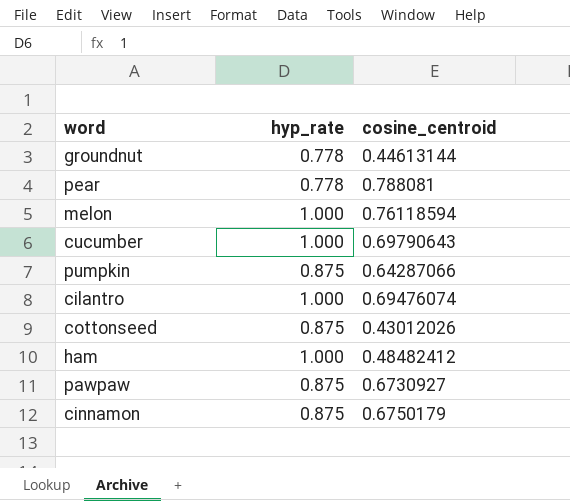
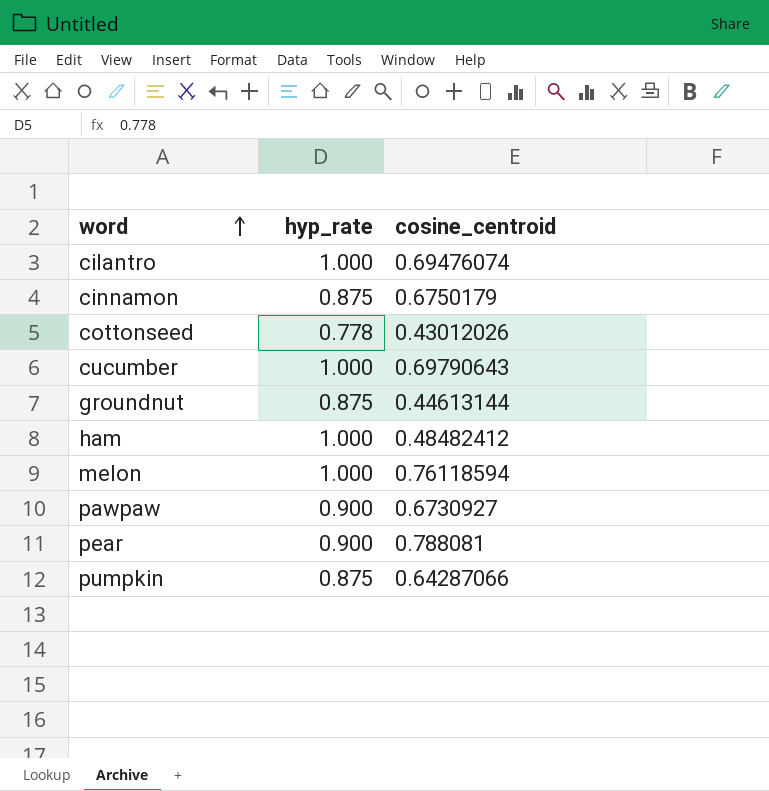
row order: none -> word ascending
cottonseed | hyp_rate: 0.875 -> 0.778
groundnut | hyp_rate: 0.778 -> 0.875
pawpaw | hyp_rate: 0.875 -> 0.900
pear | hyp_rate: 0.778 -> 0.900

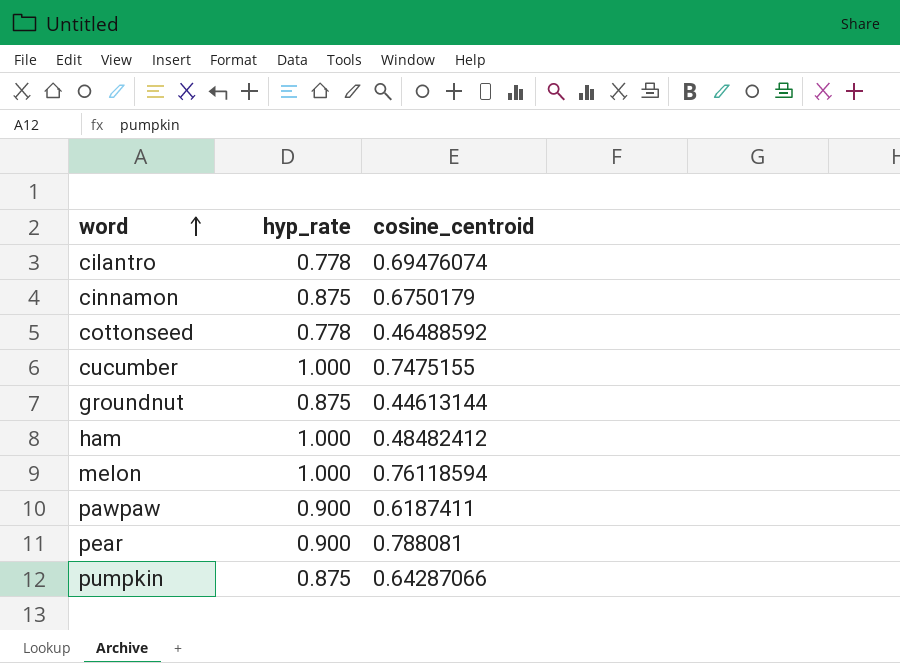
cilantro | hyp_rate: 1.000 -> 0.778
cottonseed | cosine_centroid: 0.43012026 -> 0.46488592
cucumber | cosine_centroid: 0.69790643 -> 0.7475155
pawpaw | cosine_centroid: 0.6730927 -> 0.6187411

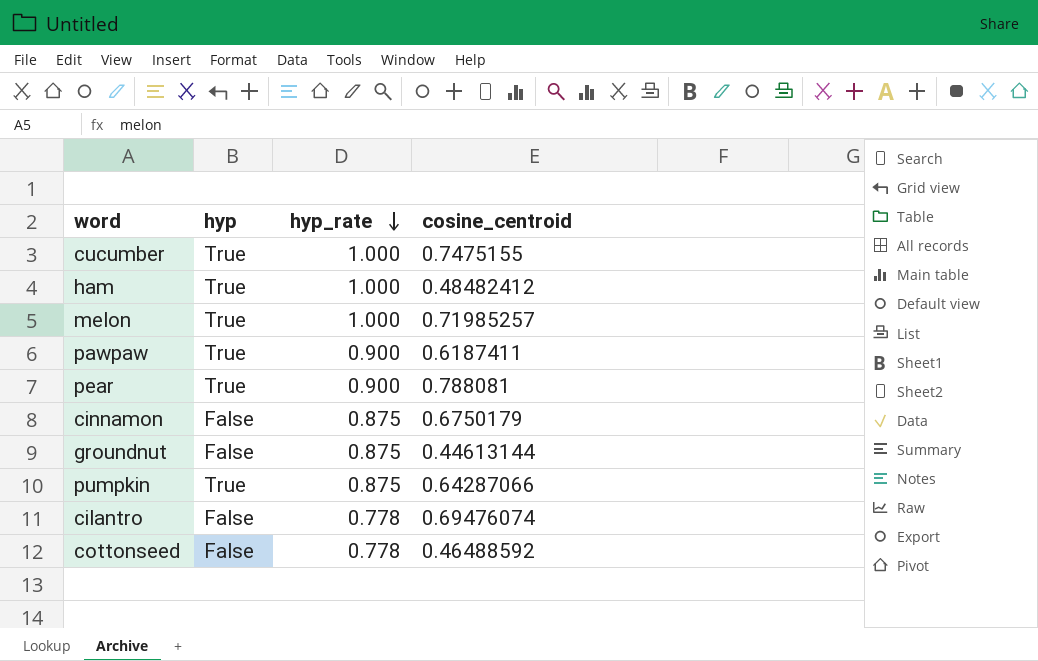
row order: word ascending -> hyp_rate descending
column hyp | position: none -> 2
melon | cosine_centroid: 0.76118594 -> 0.71985257

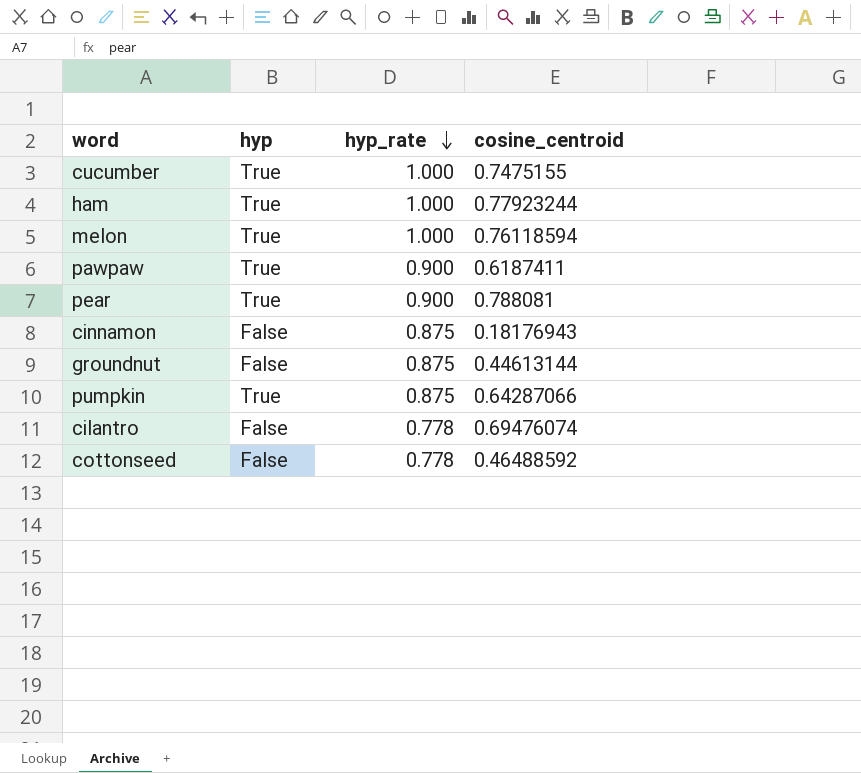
ham | cosine_centroid: 0.48482412 -> 0.77923244
melon | cosine_centroid: 0.71985257 -> 0.76118594
cinnamon | cosine_centroid: 0.6750179 -> 0.18176943

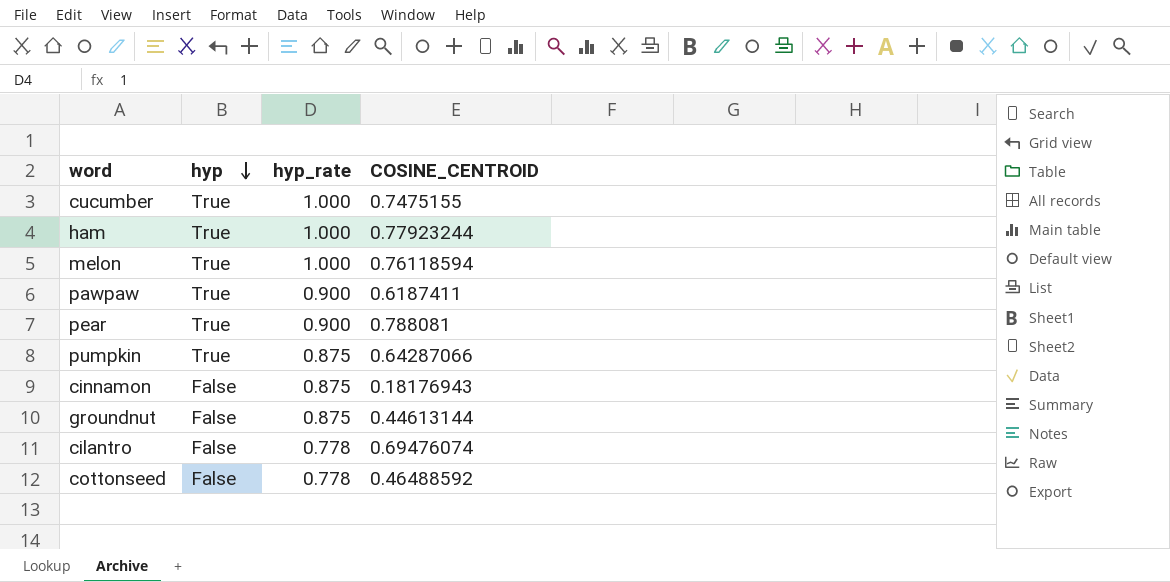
row order: hyp_rate descending -> hyp descending
column name: cosine_centroid -> COSINE_CENTROID

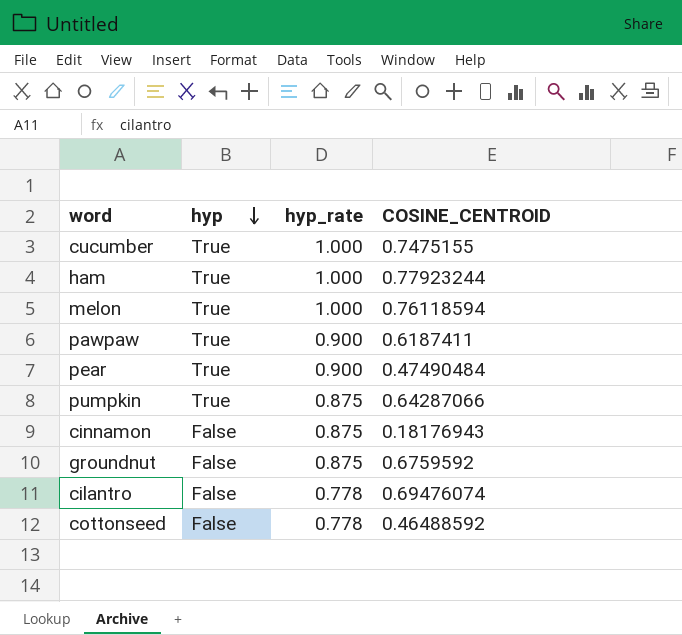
pear | COSINE_CENTROID: 0.788081 -> 0.47490484
groundnut | COSINE_CENTROID: 0.44613144 -> 0.6759592

